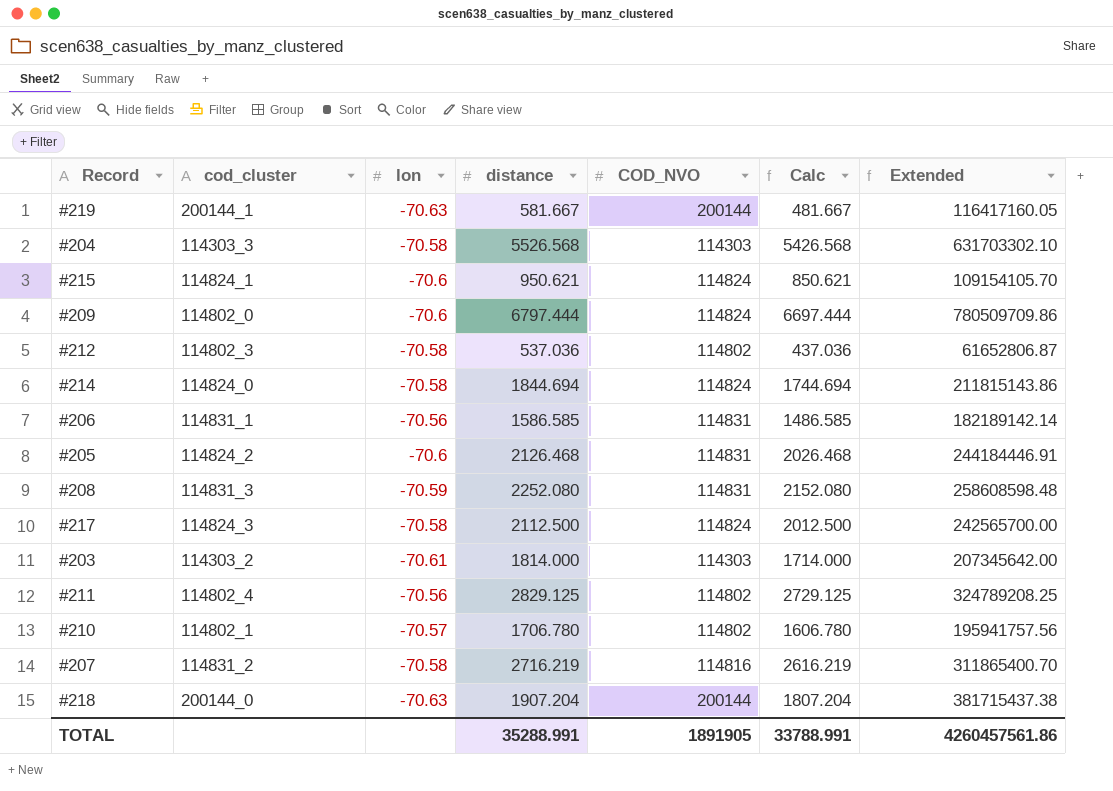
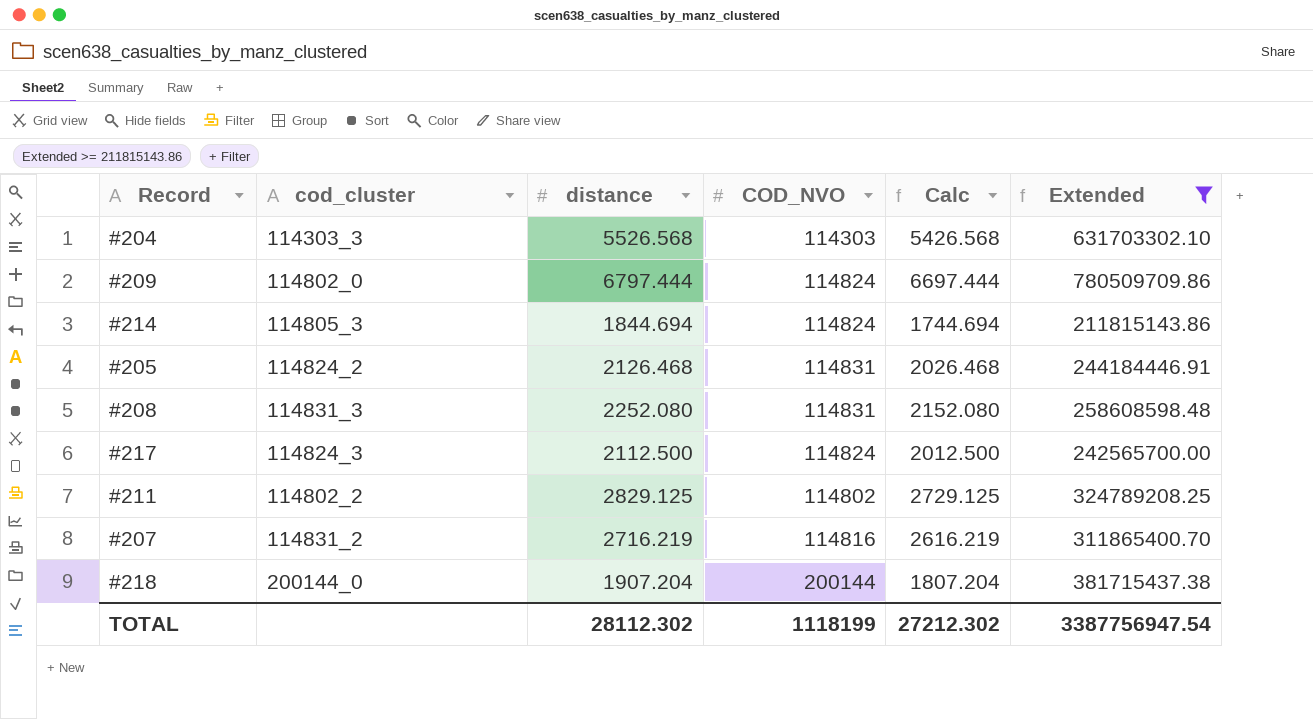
filter: none -> Extended >= 211815143.86
column lon | position: 3 -> none
#214 | cod_cluster: 114824_0 -> 114805_3
#211 | cod_cluster: 114802_4 -> 114802_2
TOTAL | distance: 35288.991 -> 28112.302
TOTAL | COD_NVO: 1891905 -> 1118199
TOTAL | Calc: 33788.991 -> 27212.302
TOTAL | Extended: 4260457561.86 -> 3387756947.54

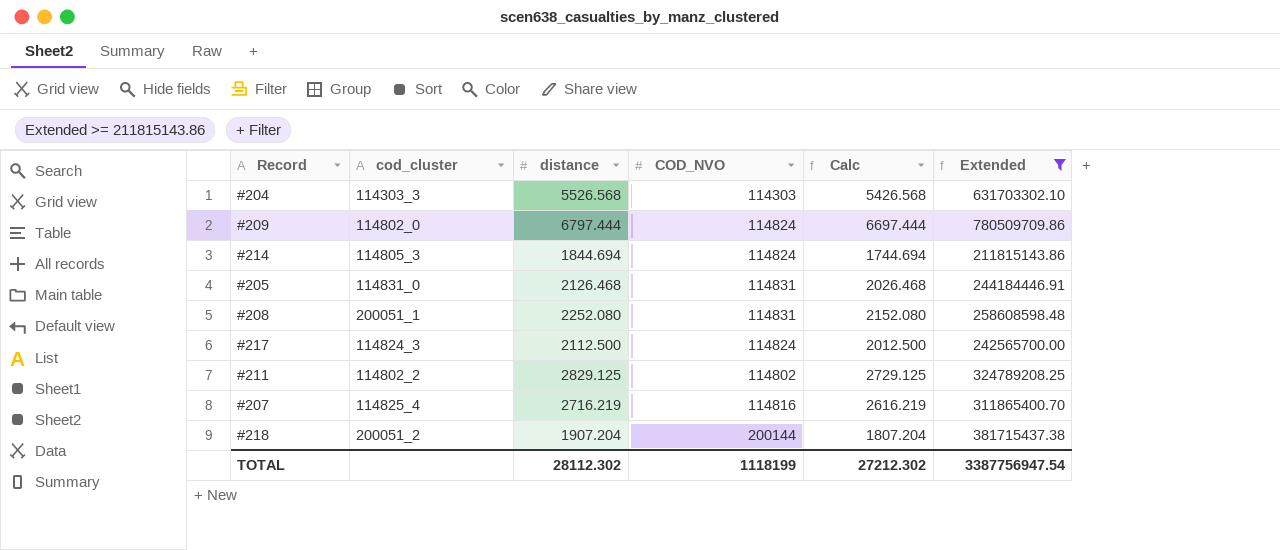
#205 | cod_cluster: 114824_2 -> 114831_0
#208 | cod_cluster: 114831_3 -> 200051_1
#207 | cod_cluster: 114831_2 -> 114825_4
#218 | cod_cluster: 200144_0 -> 200051_2

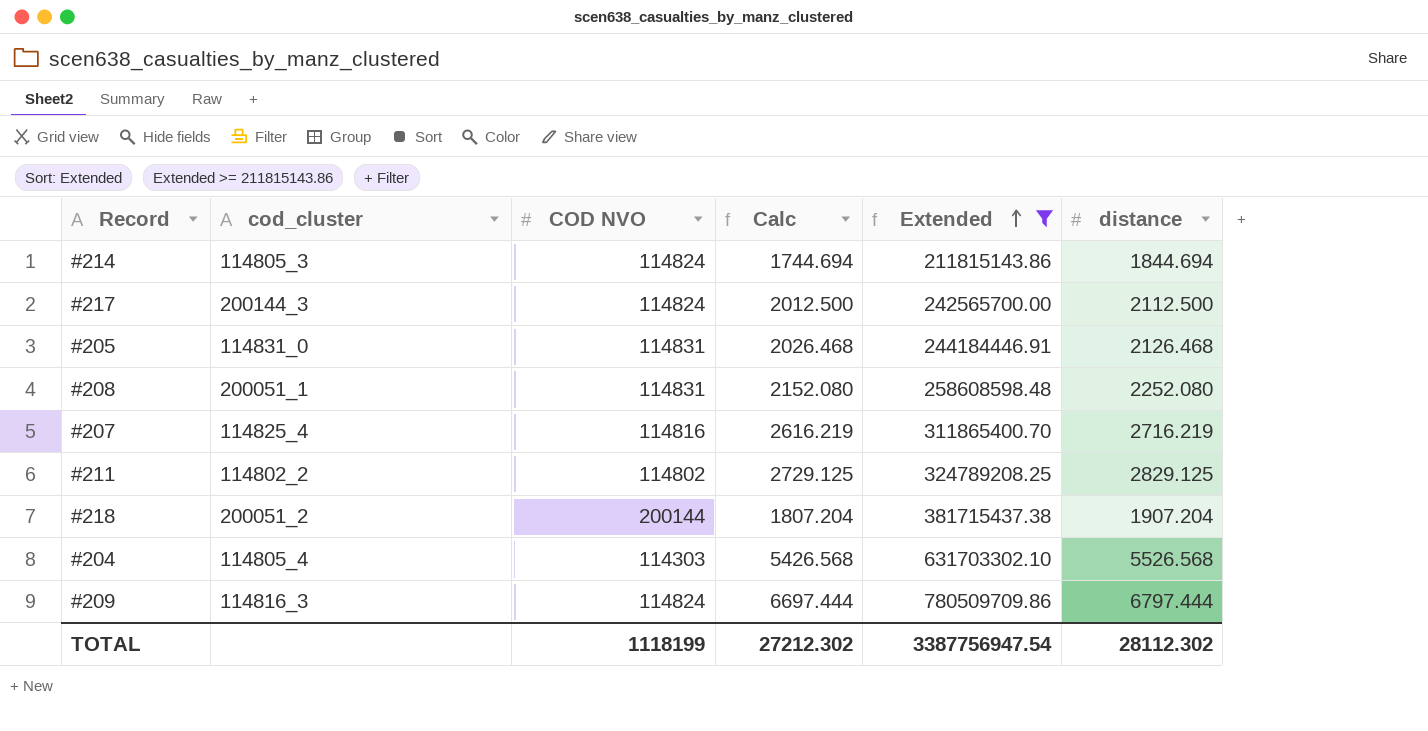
row order: none -> Extended ascending
column name: COD_NVO -> COD NVO
column distance | position: 3 -> 6
#217 | cod_cluster: 114824_3 -> 200144_3
#204 | cod_cluster: 114303_3 -> 114805_4
#209 | cod_cluster: 114802_0 -> 114816_3

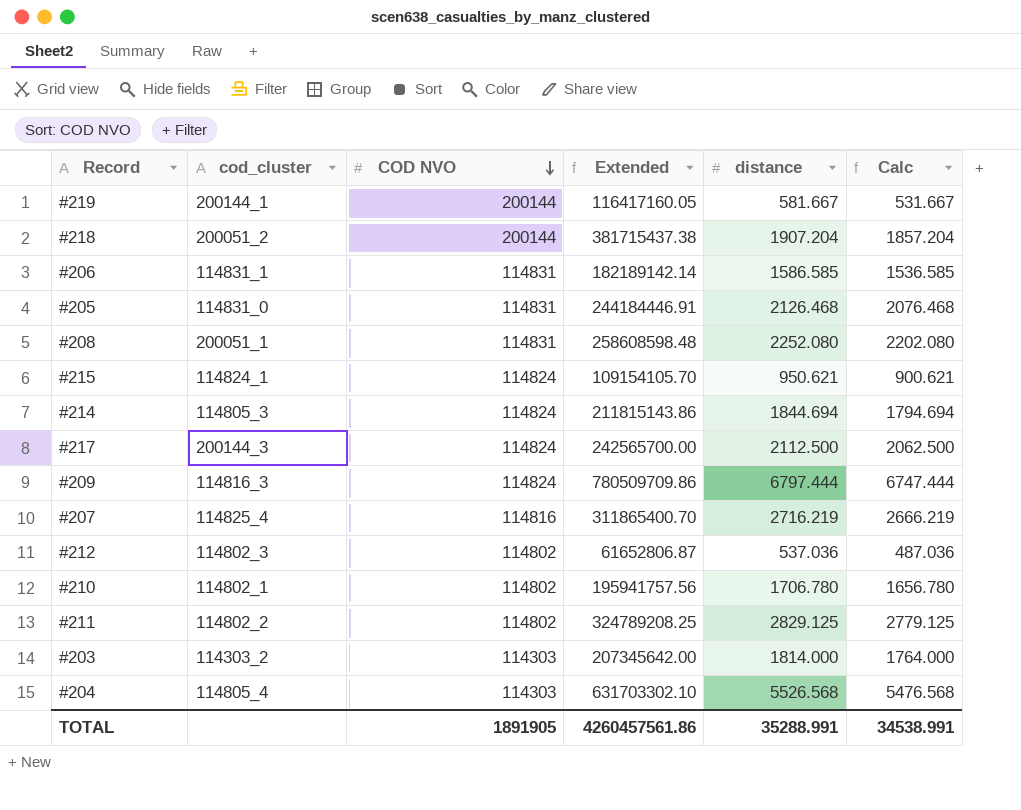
filter: Extended >= 211815143.86 -> none
row order: Extended ascending -> COD NVO descending
column Calc | formula: [distance] - 100 -> [distance] - 50
column Calc | position: 4 -> 6
TOTAL | COD NVO: 1118199 -> 1891905
TOTAL | Extended: 3387756947.54 -> 4260457561.86
TOTAL | distance: 28112.302 -> 35288.991
TOTAL | Calc: 27212.302 -> 34538.991

